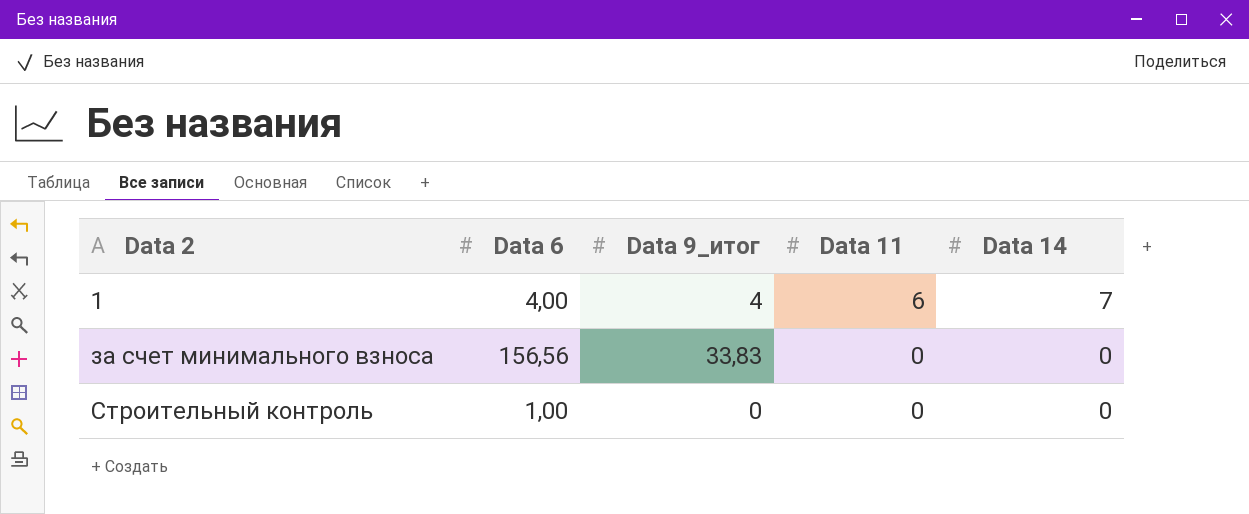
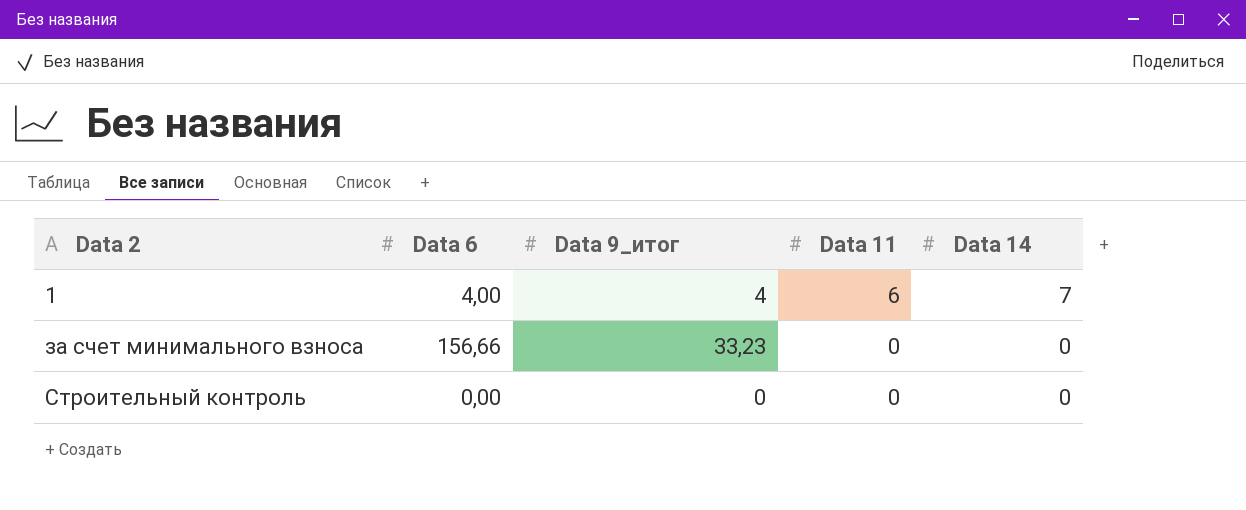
за счет минимального взноса | Data 6: 156,56 -> 156,66
за счет минимального взноса | Data 9_итог: 33,83 -> 33,23
Строительный контроль | Data 6: 1,00 -> 0,00

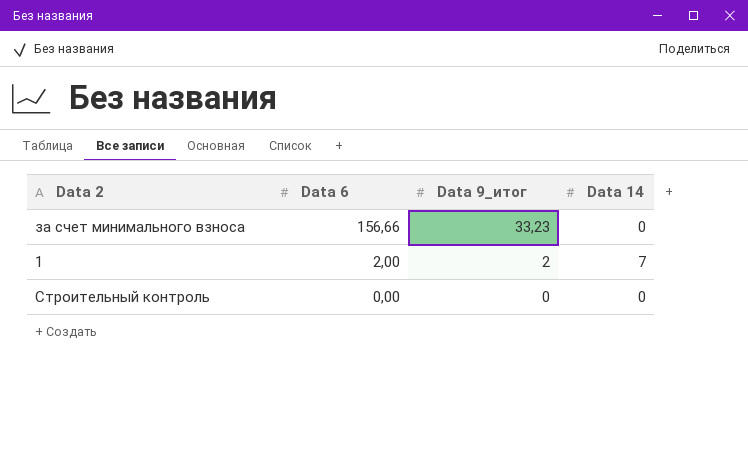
row order: Data 2 ascending -> Data 6 descending
column Data 11 | position: 4 -> none
1 | Data 6: 4,00 -> 2,00
1 | Data 9_итог: 4 -> 2

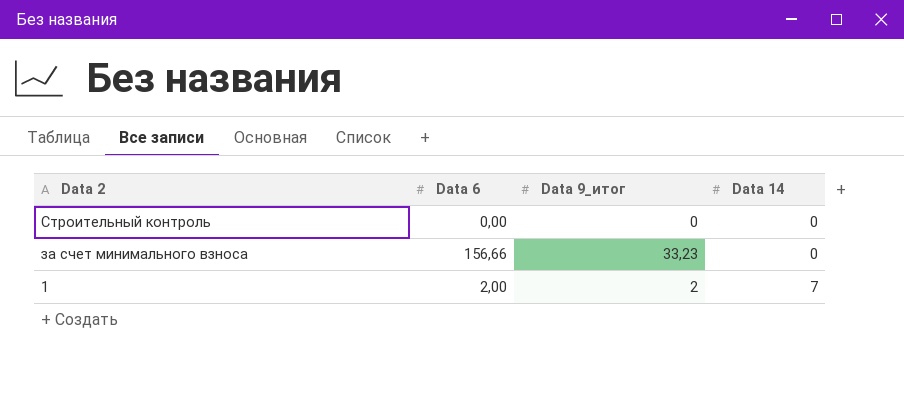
row order: Data 6 descending -> Data 2 descending

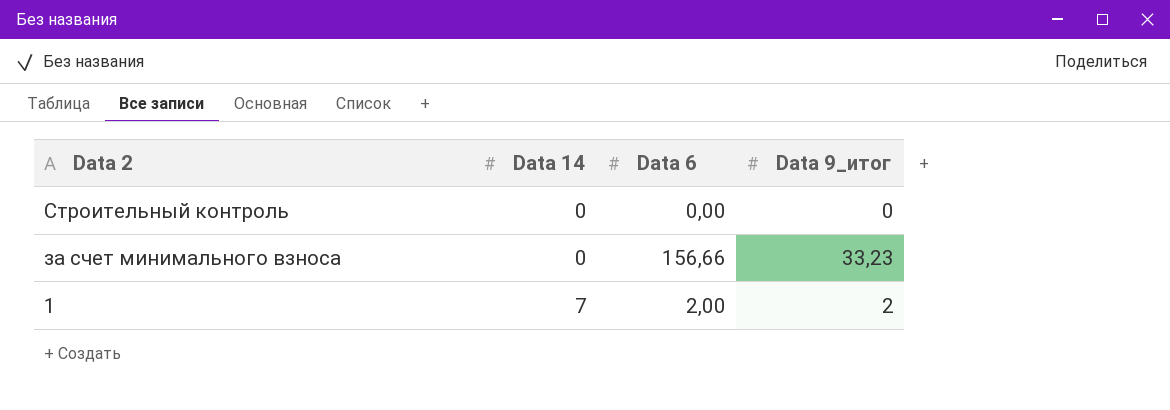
column Data 14 | position: 4 -> 2

